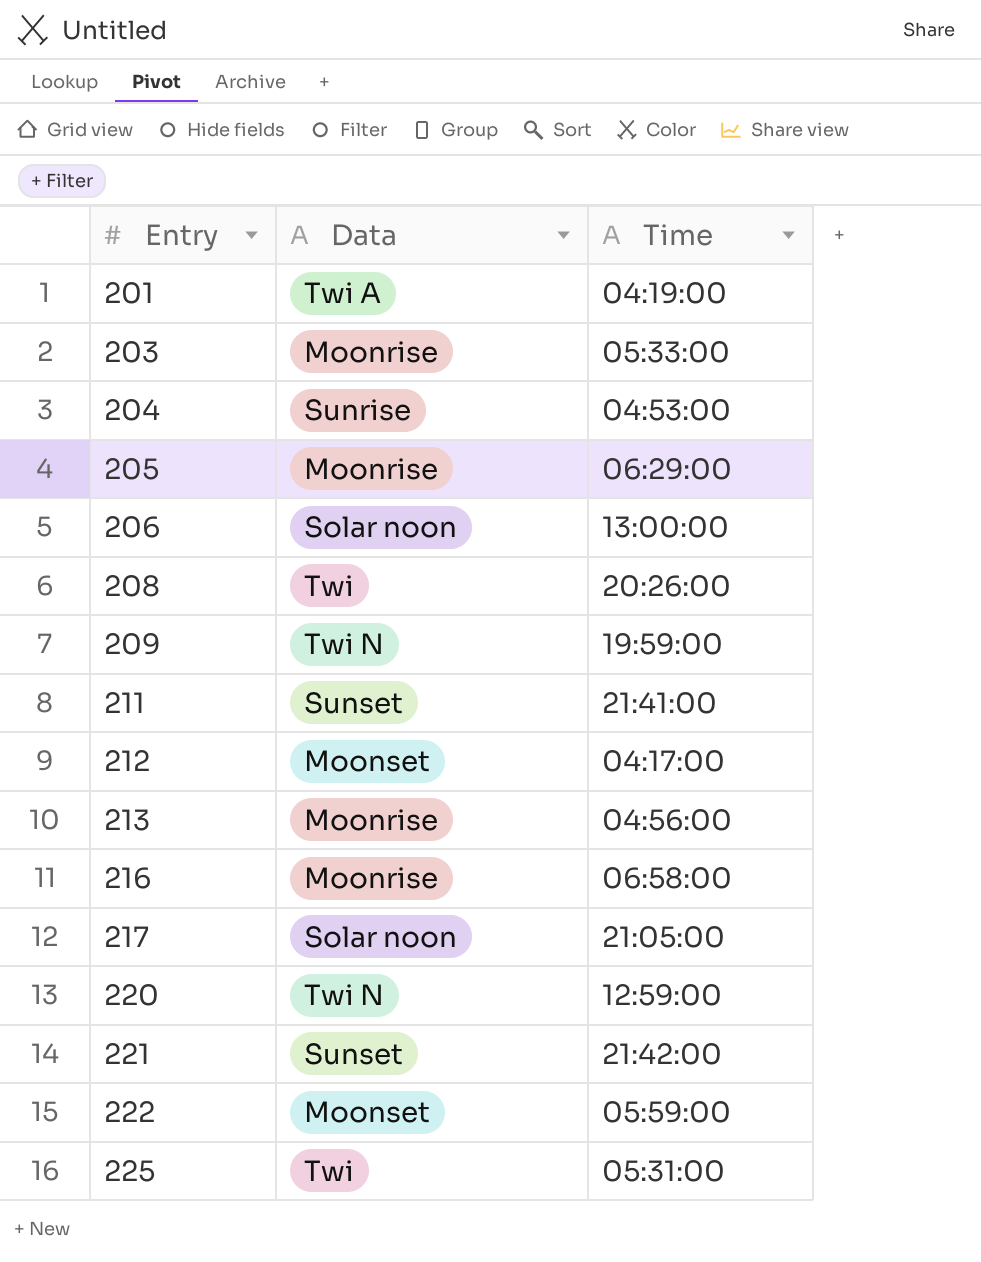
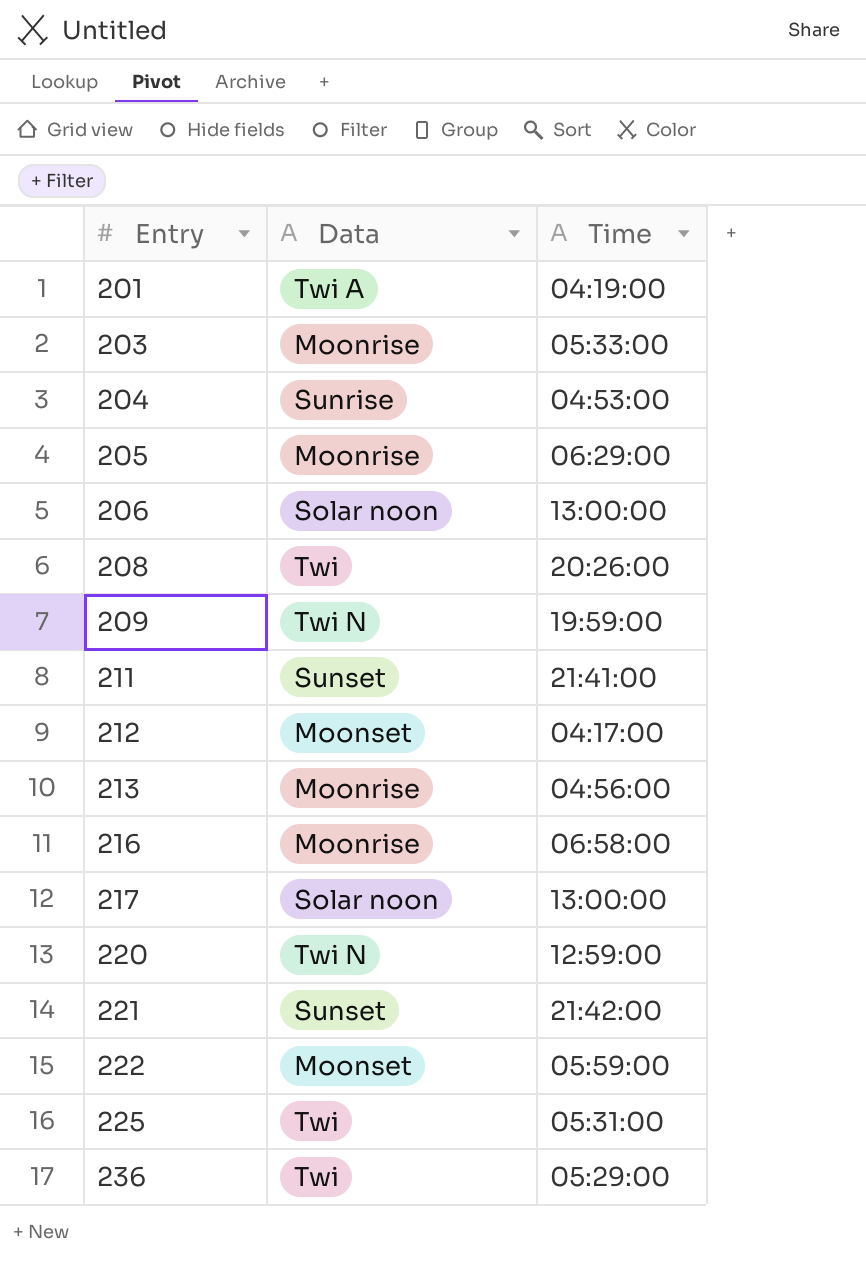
217 | Time: 21:05:00 -> 13:00:00
row 236: none -> Twi | 05:29:00

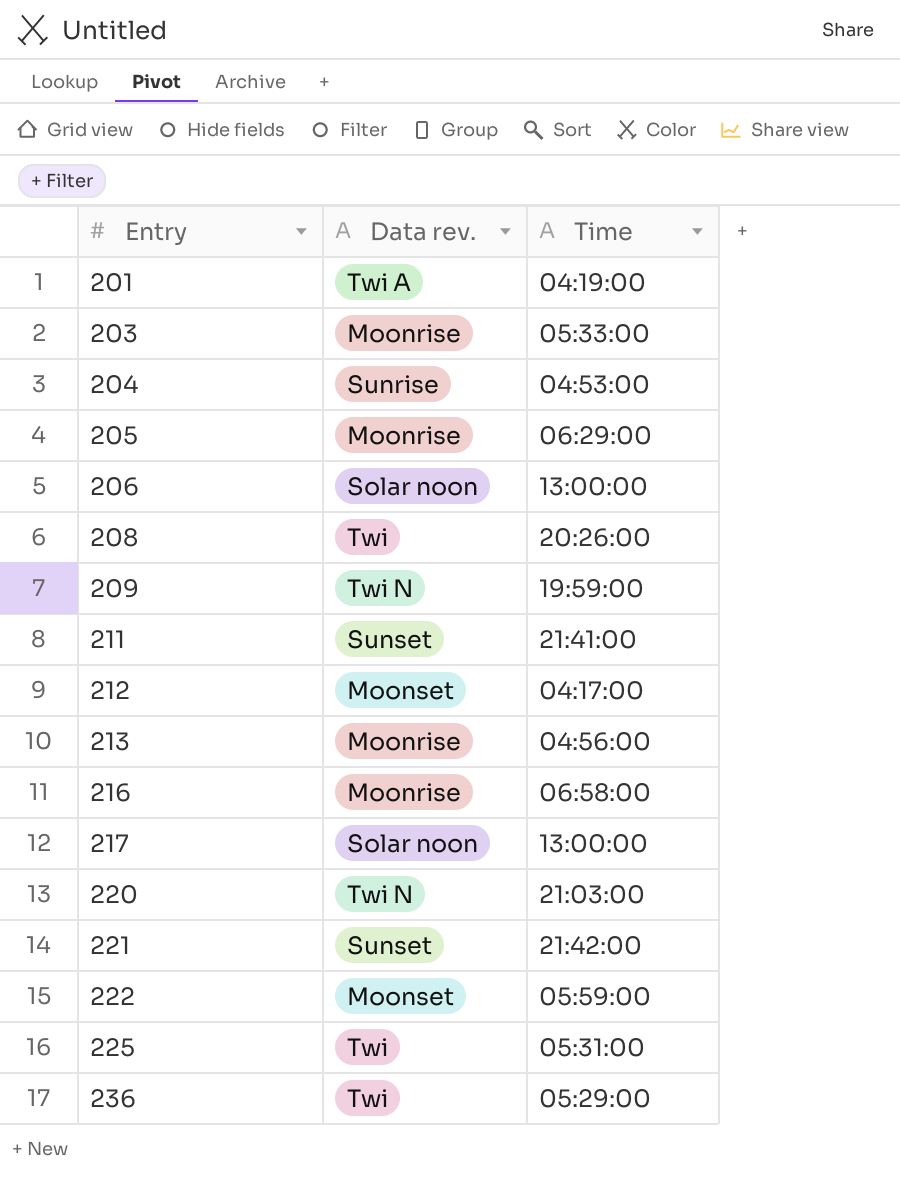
column name: Data -> Data rev.
220 | Time: 12:59:00 -> 21:03:00

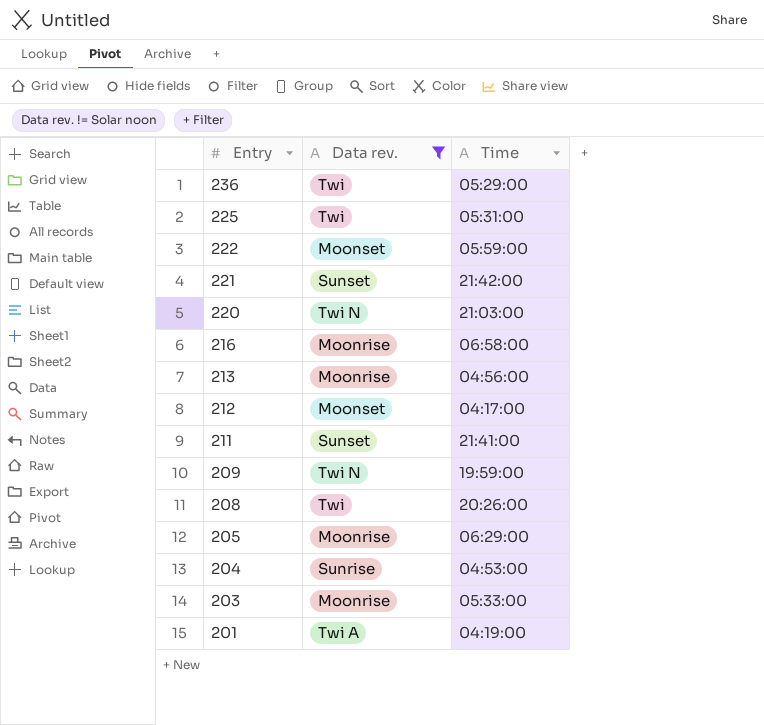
filter: none -> Data rev. != Solar noon
row order: Entry ascending -> Entry descending

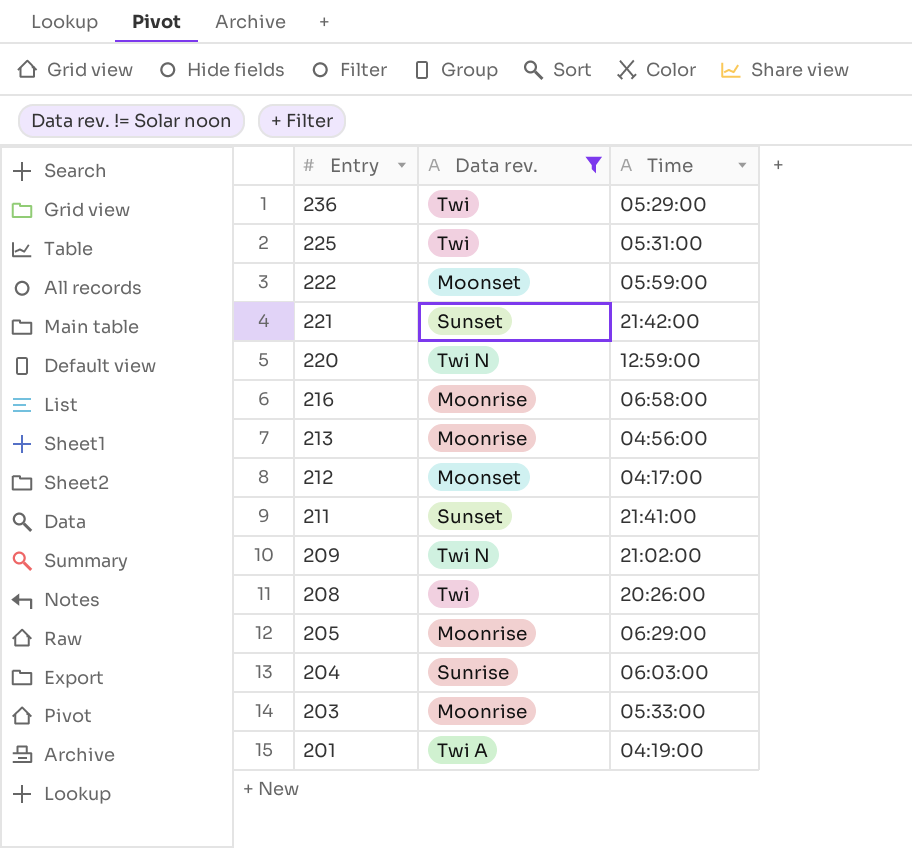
220 | Time: 21:03:00 -> 12:59:00
209 | Time: 19:59:00 -> 21:02:00
204 | Time: 04:53:00 -> 06:03:00

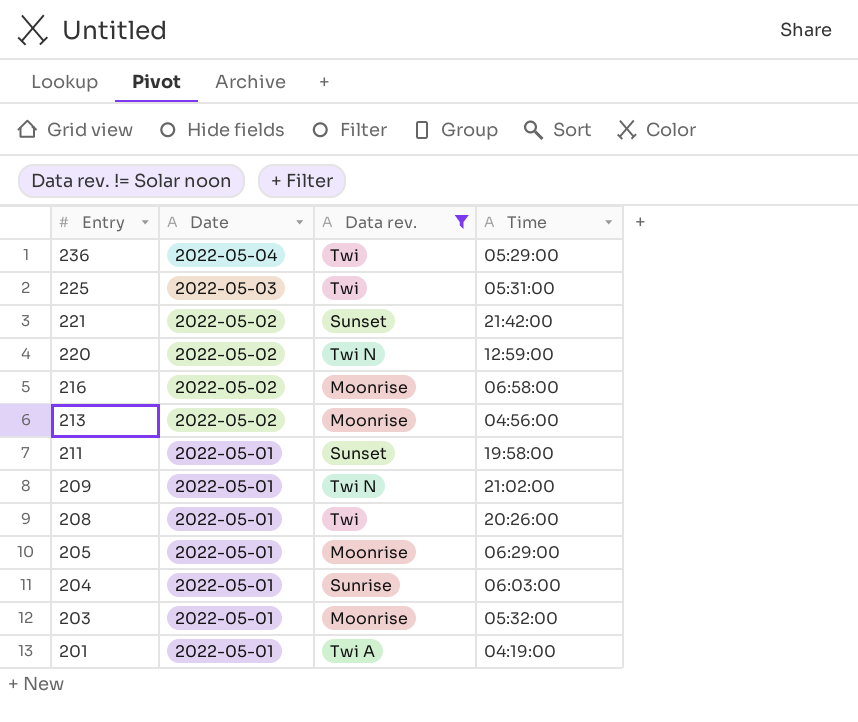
column Date | position: none -> 2
row 222: Moonset | 05:59:00 -> none
row 212: Moonset | 04:17:00 -> none
211 | Time: 21:41:00 -> 19:58:00
203 | Time: 05:33:00 -> 05:32:00

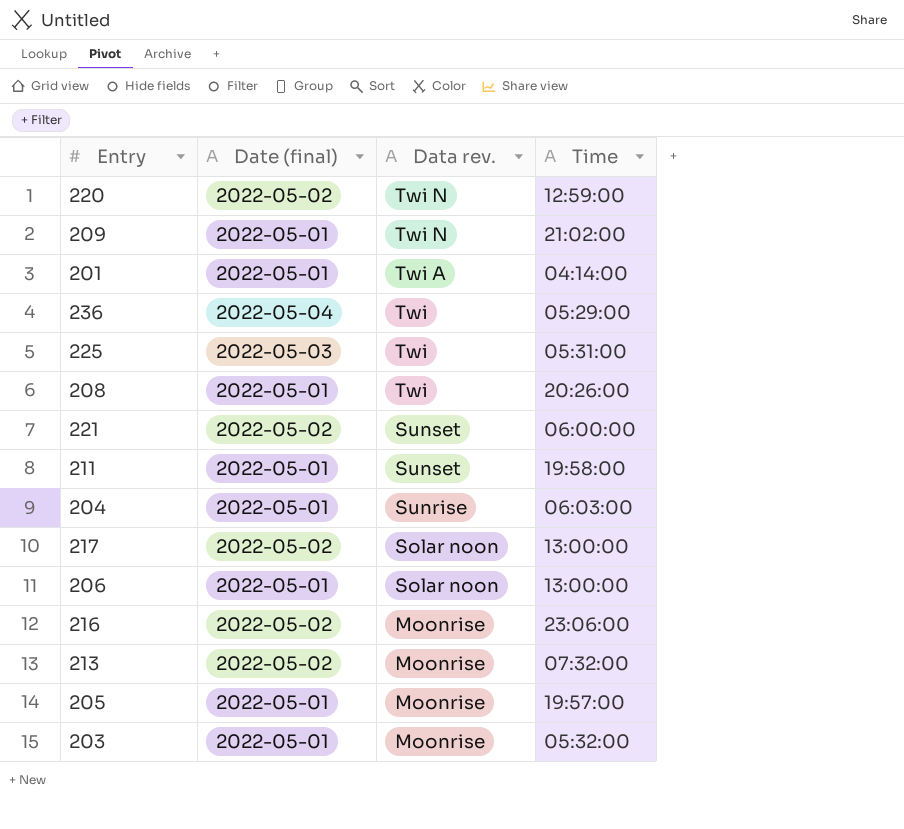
filter: Data rev. != Solar noon -> none
row order: Entry descending -> Data rev. descending
column name: Date -> Date (final)
201 | Time: 04:19:00 -> 04:14:00
221 | Time: 21:42:00 -> 06:00:00
216 | Time: 06:58:00 -> 23:06:00
213 | Time: 04:56:00 -> 07:32:00
205 | Time: 06:29:00 -> 19:57:00

